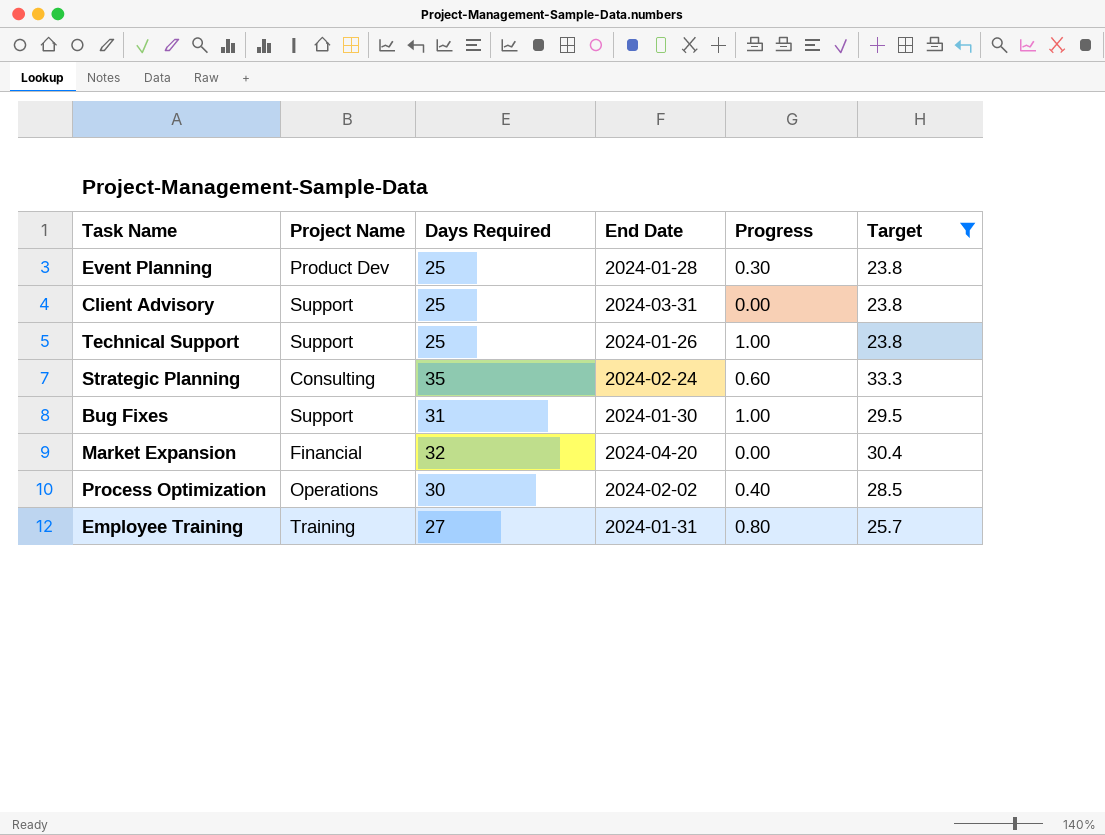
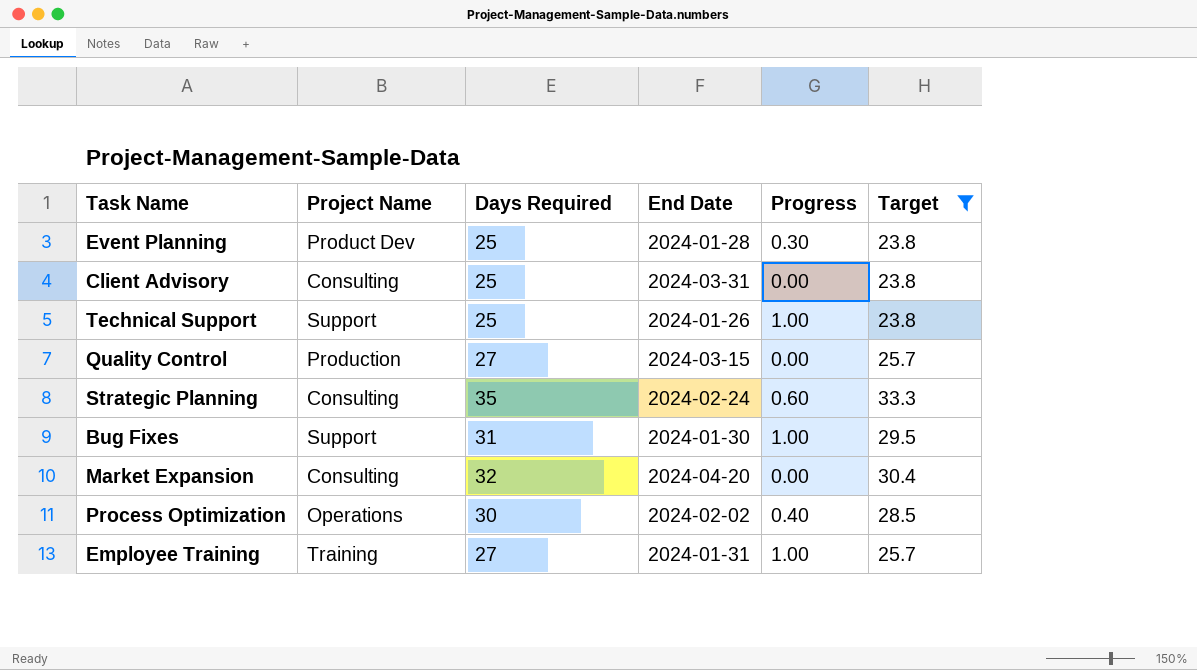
Client Advisory | Project Name: Support -> Consulting
row Quality Control: none -> Production | 27 | 2024-03-15 | 0.00 | 25.7
Market Expansion | Project Name: Financial -> Consulting
Employee Training | Progress: 0.80 -> 1.00

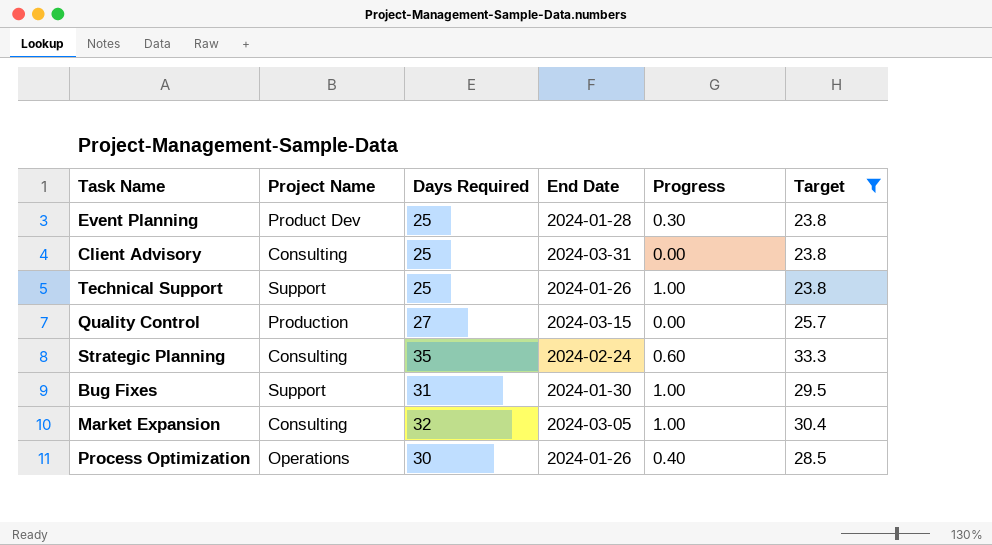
row Employee Training: Training | 27 | 2024-01-31 | 1.00 | 25.7 -> none
Market Expansion | End Date: 2024-04-20 -> 2024-03-05
Market Expansion | Progress: 0.00 -> 1.00
Process Optimization | End Date: 2024-02-02 -> 2024-01-26

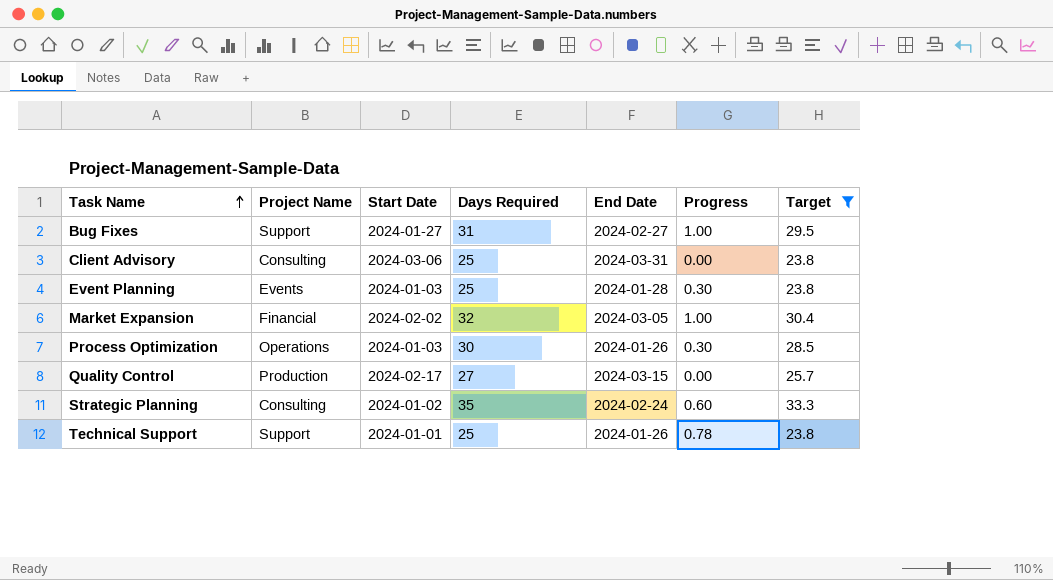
row order: none -> Task Name ascending
column Start Date | position: none -> 3
Bug Fixes | End Date: 2024-01-30 -> 2024-02-27
Event Planning | Project Name: Product Dev -> Events
Market Expansion | Project Name: Consulting -> Financial
Process Optimization | Progress: 0.40 -> 0.30
Technical Support | Progress: 1.00 -> 0.78

